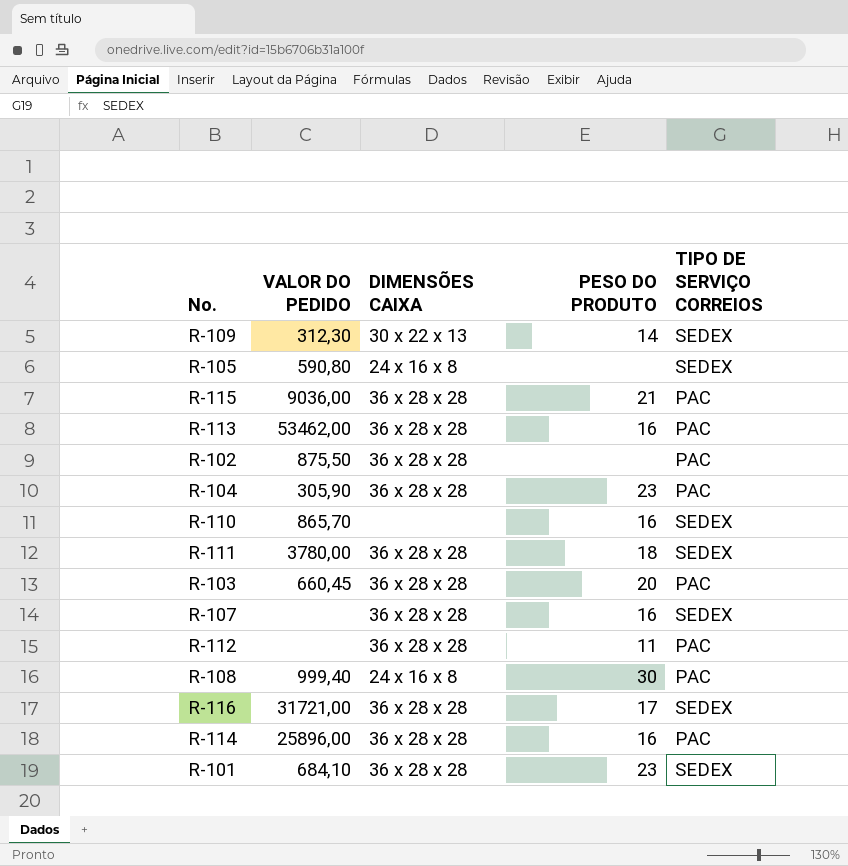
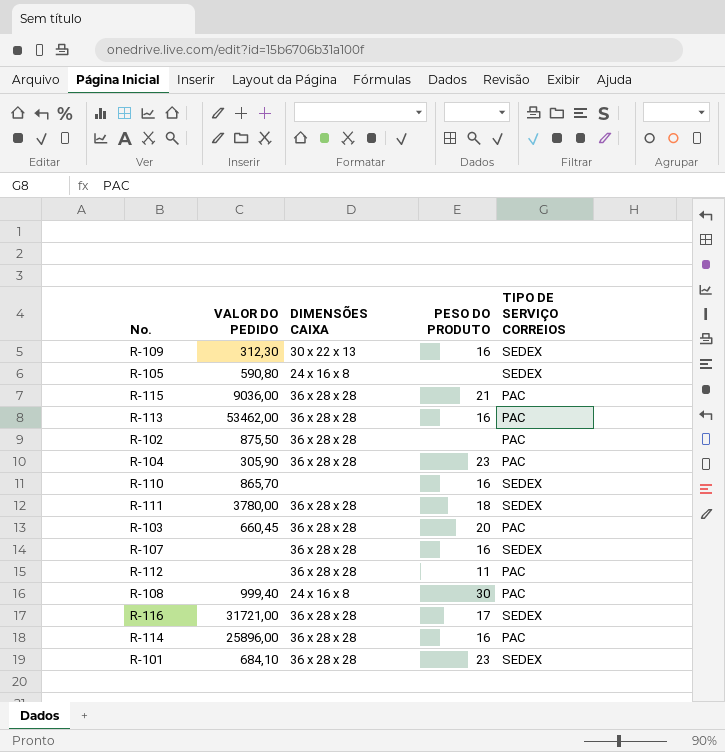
R-109 | PESO DO PRODUTO: 14 -> 16

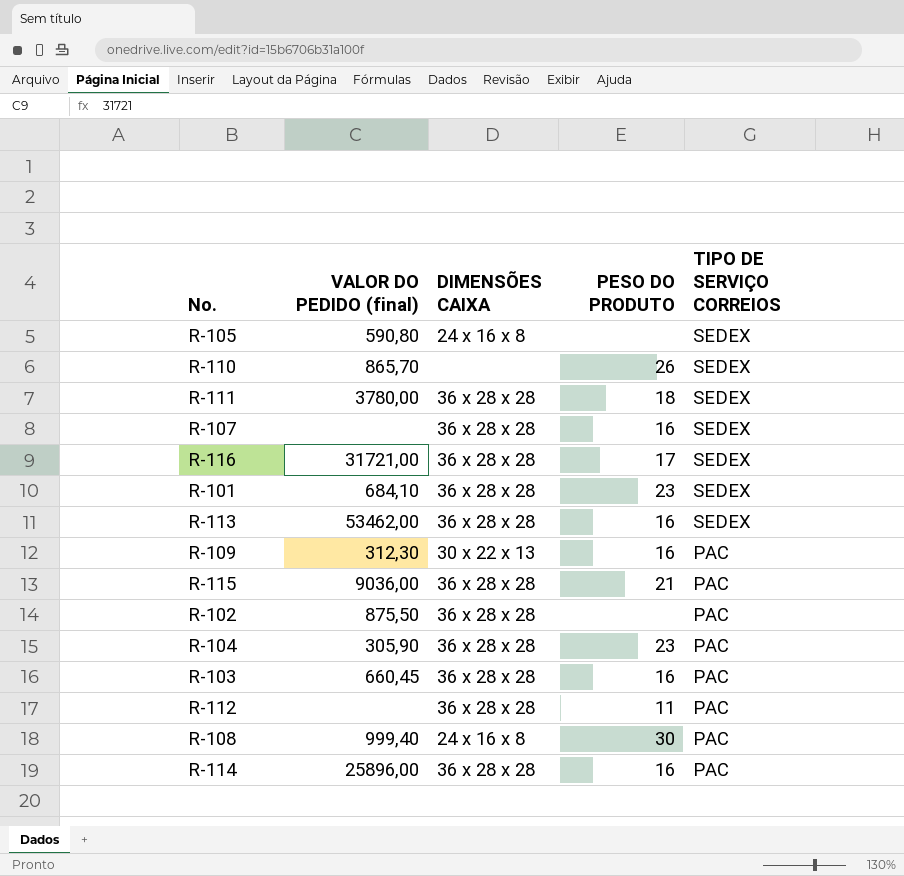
row order: none -> TIPO DE SERVIÇO CORREIOS descending
column name: VALOR DO PEDIDO -> VALOR DO PEDIDO (final)
R-110 | PESO DO PRODUTO: 16 -> 26
R-113 | TIPO DE SERVIÇO CORREIOS: PAC -> SEDEX
R-109 | TIPO DE SERVIÇO CORREIOS: SEDEX -> PAC
R-103 | PESO DO PRODUTO: 20 -> 16

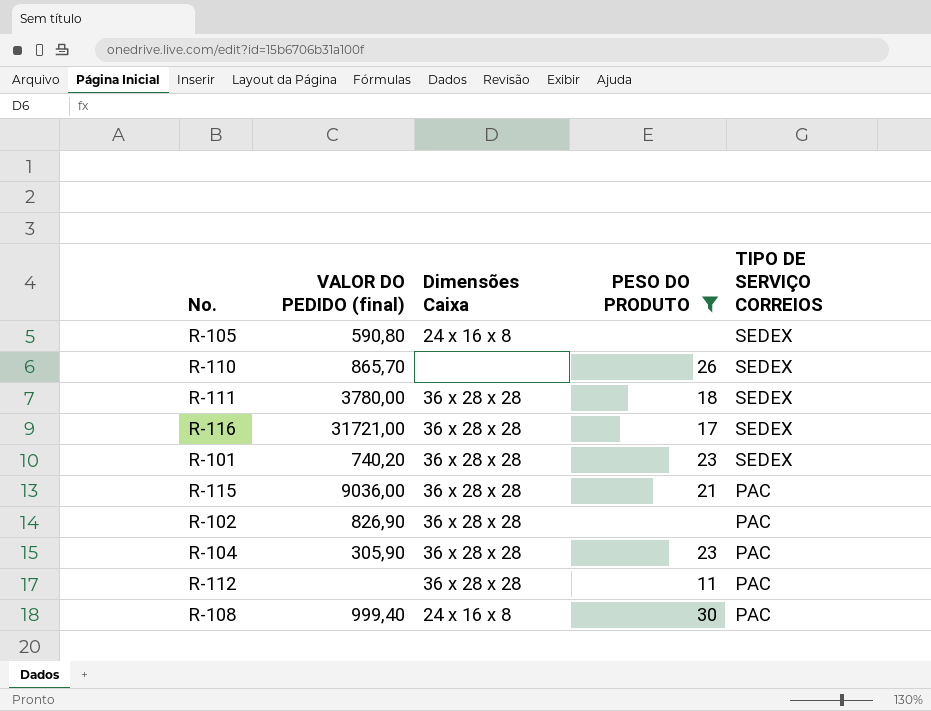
filter: none -> PESO DO PRODUTO != 16
column name: DIMENSÕES CAIXA -> Dimensões Caixa
R-101 | VALOR DO PEDIDO (final): 684,10 -> 740,20
R-102 | VALOR DO PEDIDO (final): 875,50 -> 826,90

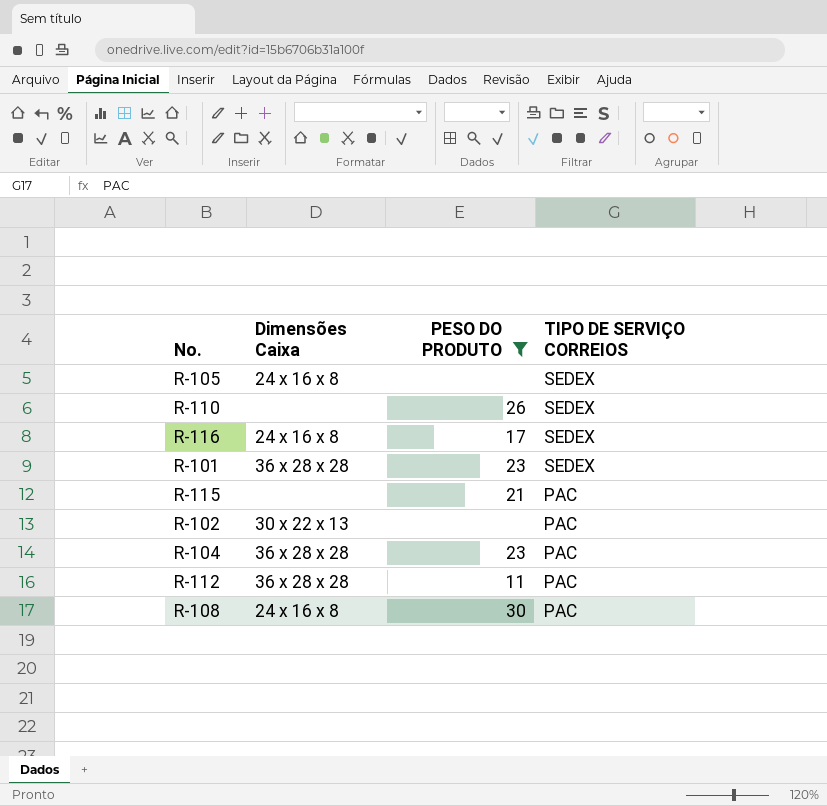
column VALOR DO PEDIDO (final) | position: 2 -> none
row R-111: 3780,00 | 36 x 28 x 28 | 18 | SEDEX -> none
R-116 | Dimensões Caixa: 36 x 28 x 28 -> 24 x 16 x 8
R-115 | Dimensões Caixa: 36 x 28 x 28 -> none
R-102 | Dimensões Caixa: 36 x 28 x 28 -> 30 x 22 x 13

